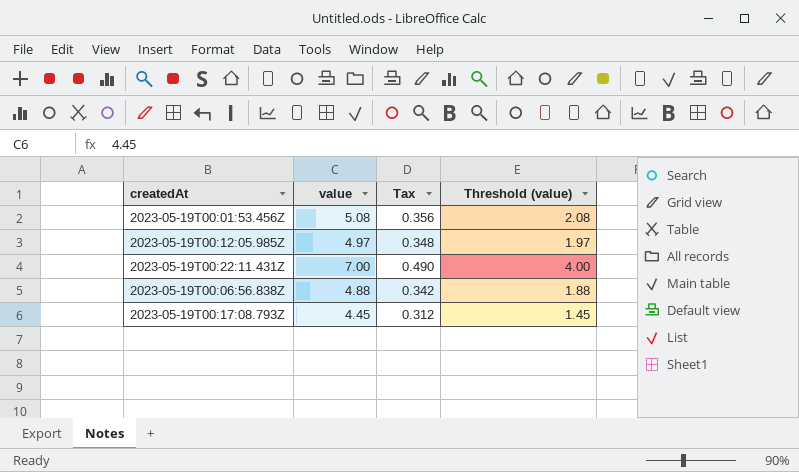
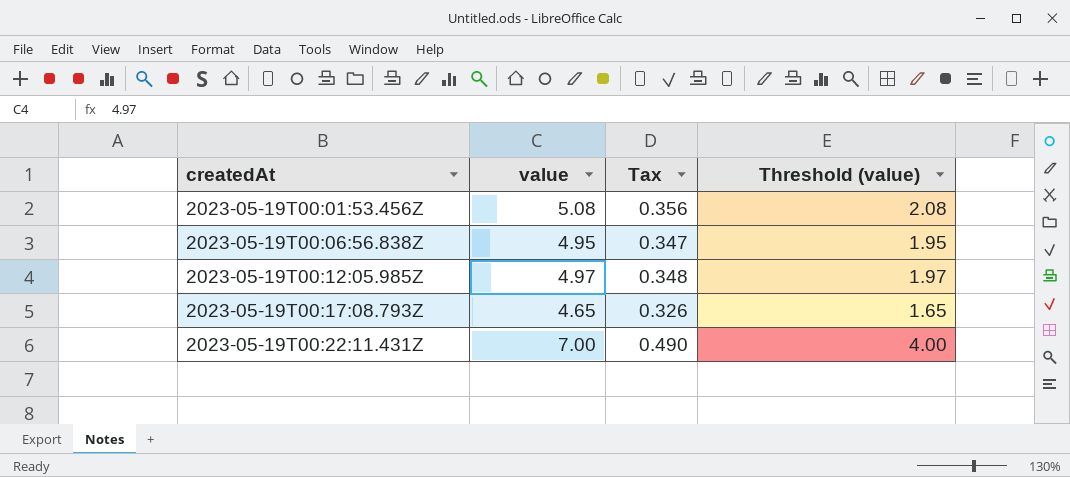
row order: none -> createdAt ascending
2023-05-19T00:06:56.838Z | value: 4.88 -> 4.95
2023-05-19T00:06:56.838Z | Tax: 0.342 -> 0.347
2023-05-19T00:06:56.838Z | Threshold (value): 1.88 -> 1.95
2023-05-19T00:17:08.793Z | value: 4.45 -> 4.65
2023-05-19T00:17:08.793Z | Tax: 0.312 -> 0.326
2023-05-19T00:17:08.793Z | Threshold (value): 1.45 -> 1.65

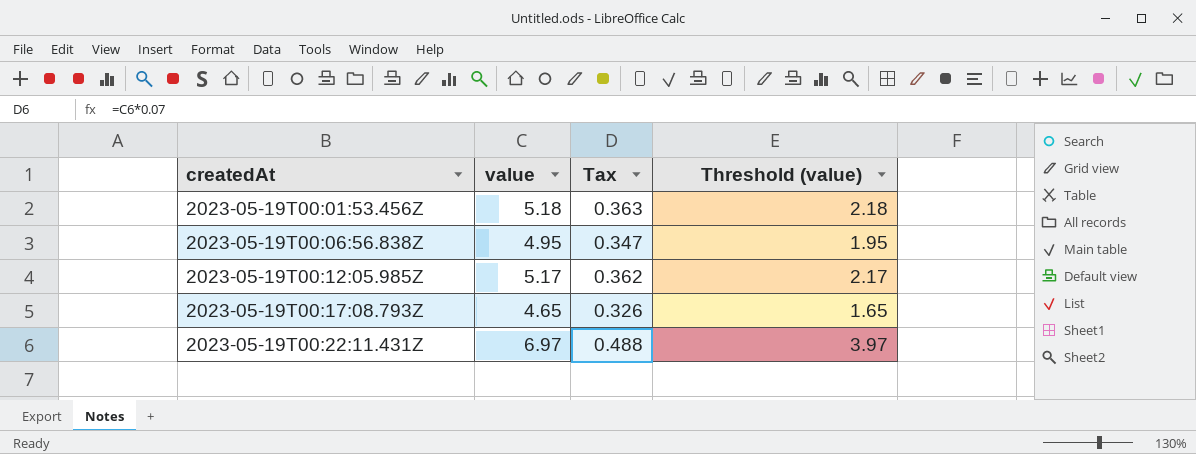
2023-05-19T00:01:53.456Z | value: 5.08 -> 5.18
2023-05-19T00:01:53.456Z | Tax: 0.356 -> 0.363
2023-05-19T00:01:53.456Z | Threshold (value): 2.08 -> 2.18
2023-05-19T00:12:05.985Z | value: 4.97 -> 5.17
2023-05-19T00:12:05.985Z | Tax: 0.348 -> 0.362
2023-05-19T00:12:05.985Z | Threshold (value): 1.97 -> 2.17
2023-05-19T00:22:11.431Z | value: 7.00 -> 6.97
2023-05-19T00:22:11.431Z | Tax: 0.490 -> 0.488
2023-05-19T00:22:11.431Z | Threshold (value): 4.00 -> 3.97

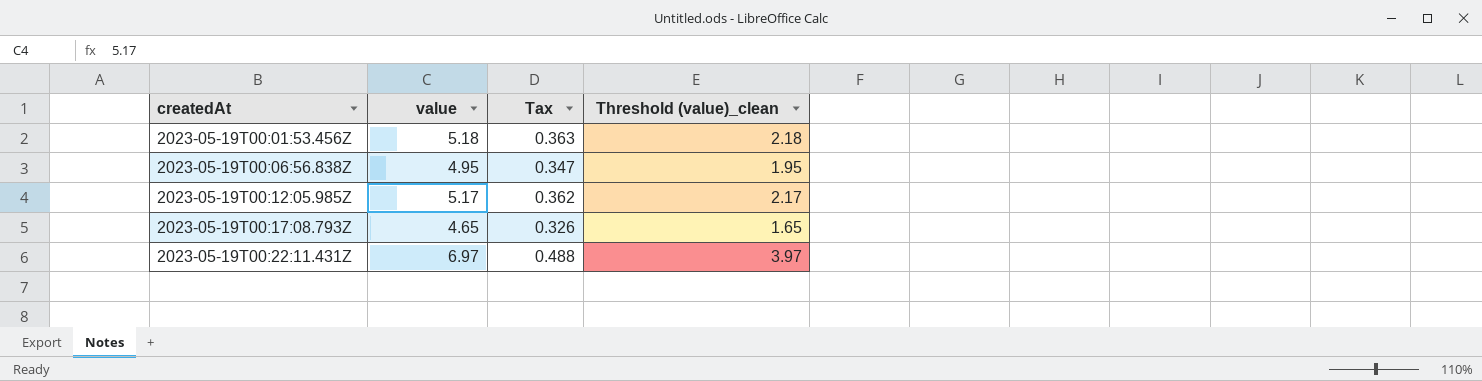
column name: Threshold (value) -> Threshold (value)_clean

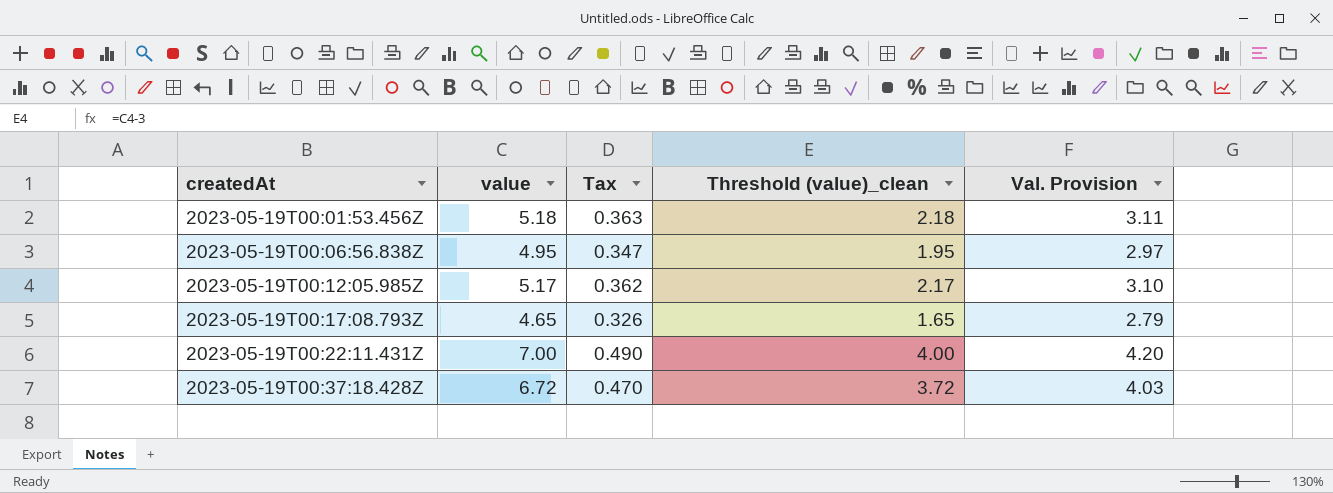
column Val. Provision | formula: none -> [value] * 0.6
2023-05-19T00:22:11.431Z | value: 6.97 -> 7.00
2023-05-19T00:22:11.431Z | Tax: 0.488 -> 0.490
2023-05-19T00:22:11.431Z | Threshold (value)_clean: 3.97 -> 4.00
row 2023-05-19T00:37:18.428Z: none -> 6.72 | 0.470 | 3.72 | 4.03

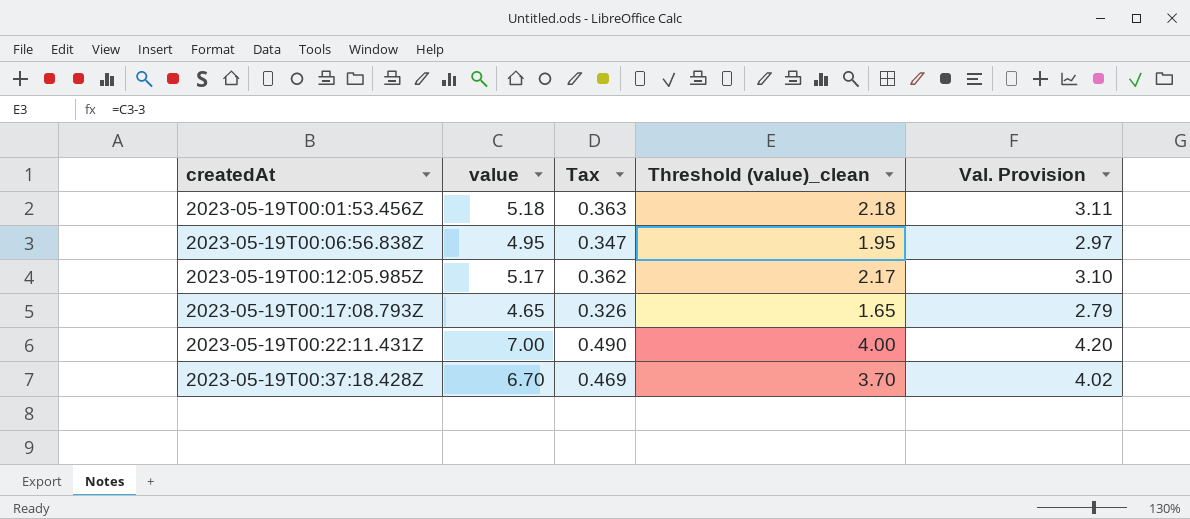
2023-05-19T00:37:18.428Z | value: 6.72 -> 6.70
2023-05-19T00:37:18.428Z | Tax: 0.470 -> 0.469
2023-05-19T00:37:18.428Z | Threshold (value)_clean: 3.72 -> 3.70
2023-05-19T00:37:18.428Z | Val. Provision: 4.03 -> 4.02

